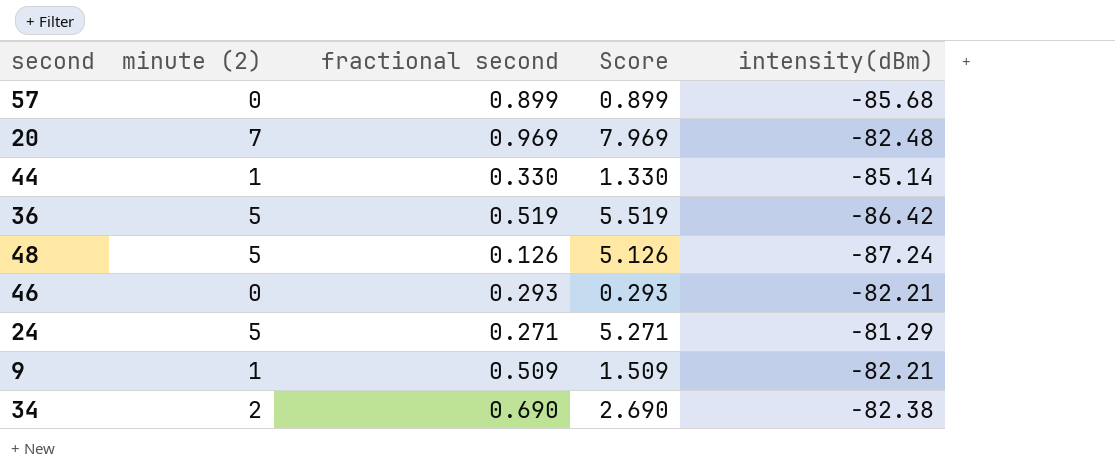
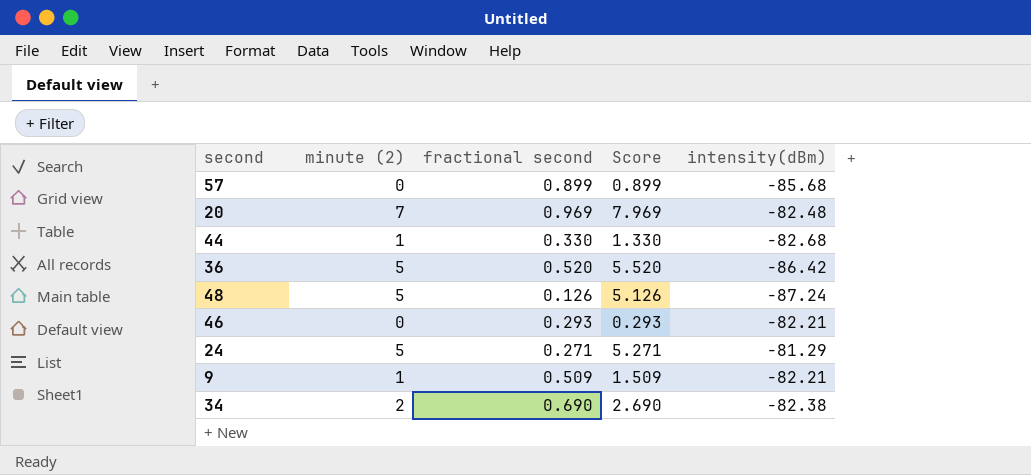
44 | intensity(dBm): -85.14 -> -82.68
36 | fractional second: 0.519 -> 0.520
36 | Score: 5.519 -> 5.520

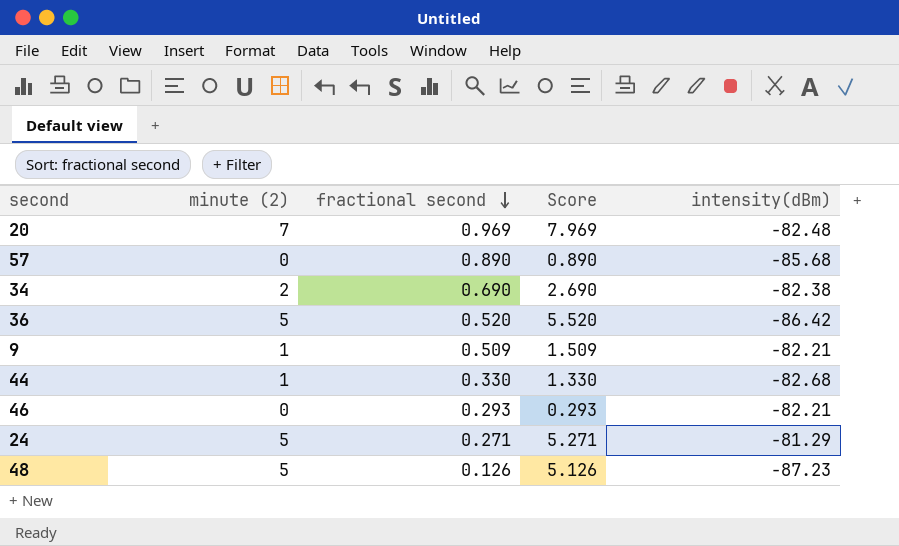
row order: none -> fractional second descending
57 | fractional second: 0.899 -> 0.890
57 | Score: 0.899 -> 0.890
48 | intensity(dBm): -87.24 -> -87.23

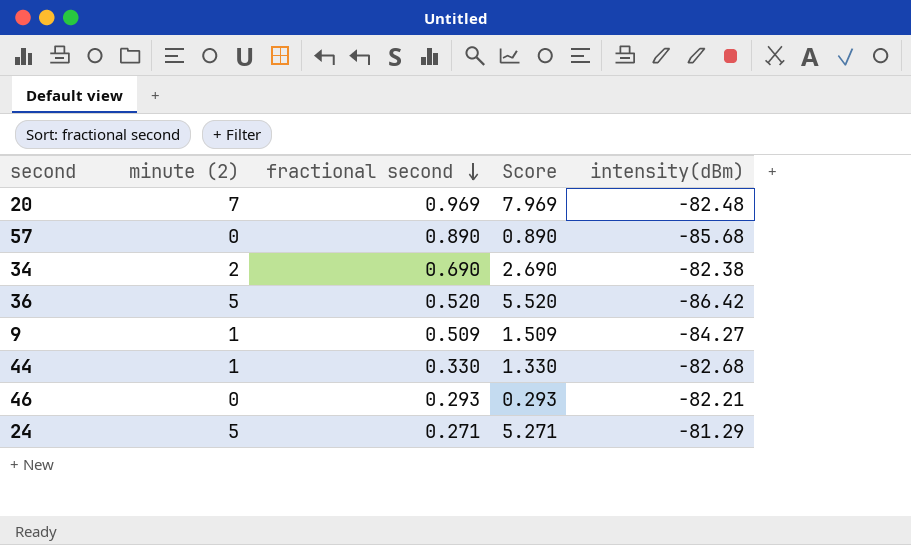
row 48: 5 | 0.126 | 5.126 | -87.23 -> none
9 | intensity(dBm): -82.21 -> -84.27

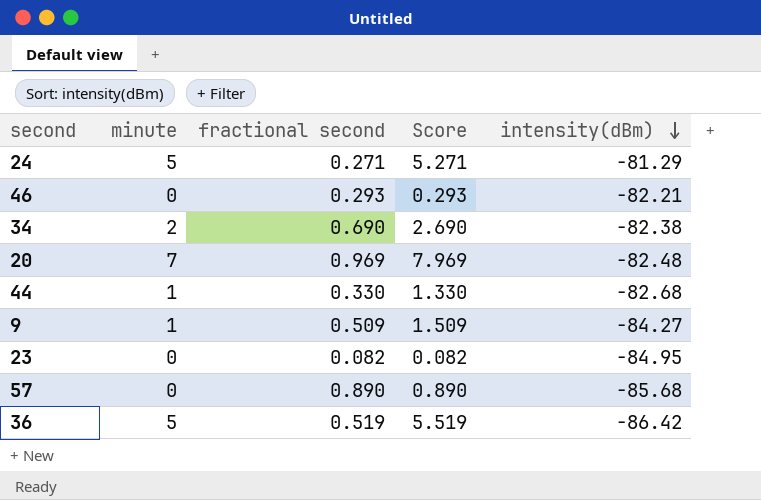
row order: fractional second descending -> intensity(dBm) descending
column name: minute (2) -> minute
row 23: none -> 0 | 0.082 | 0.082 | -84.95
36 | fractional second: 0.520 -> 0.519
36 | Score: 5.520 -> 5.519

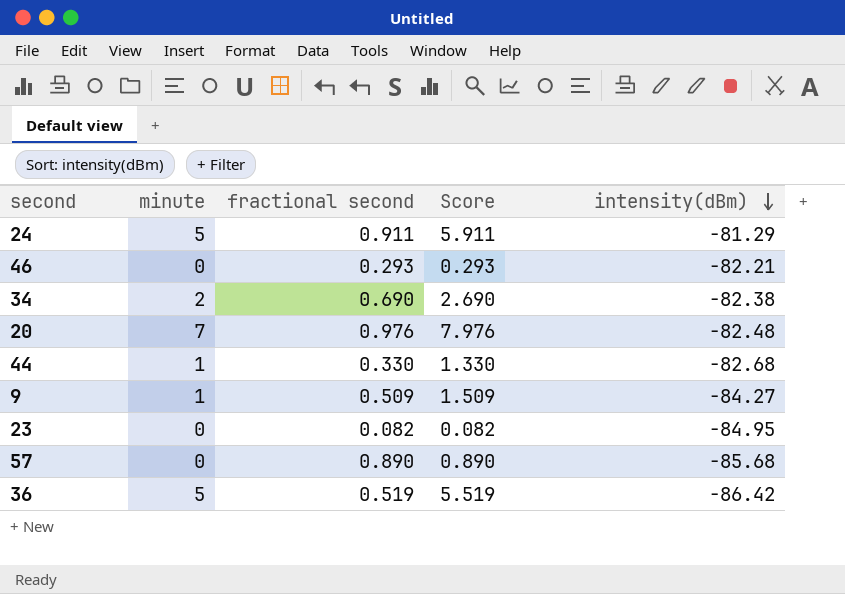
24 | fractional second: 0.271 -> 0.911
24 | Score: 5.271 -> 5.911
20 | fractional second: 0.969 -> 0.976
20 | Score: 7.969 -> 7.976

